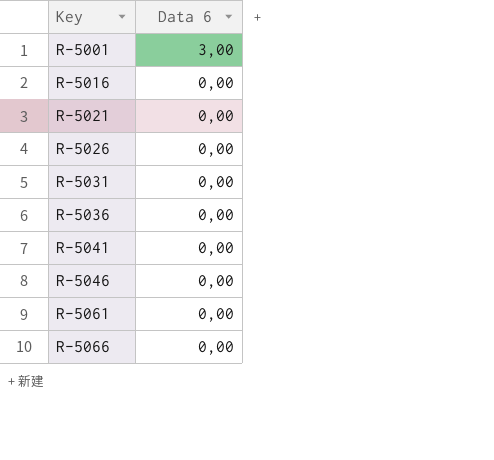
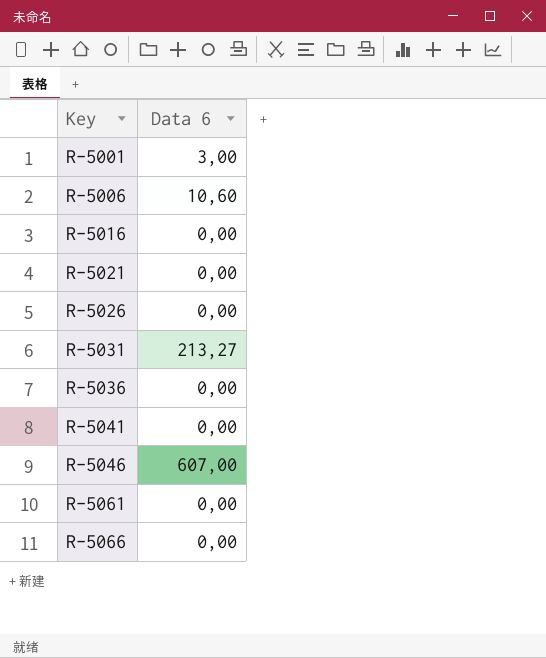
row R-5006: none -> 10,60
R-5031 | Data 6: 0,00 -> 213,27
R-5046 | Data 6: 0,00 -> 607,00

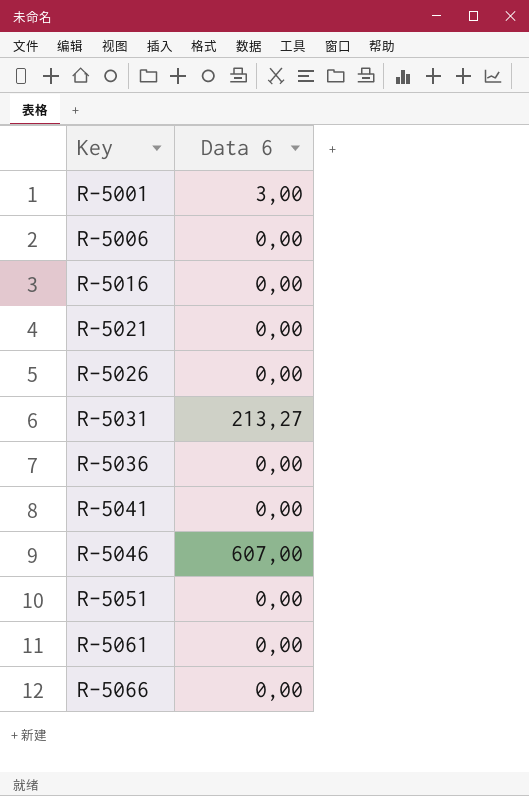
R-5006 | Data 6: 10,60 -> 0,00
row R-5051: none -> 0,00

